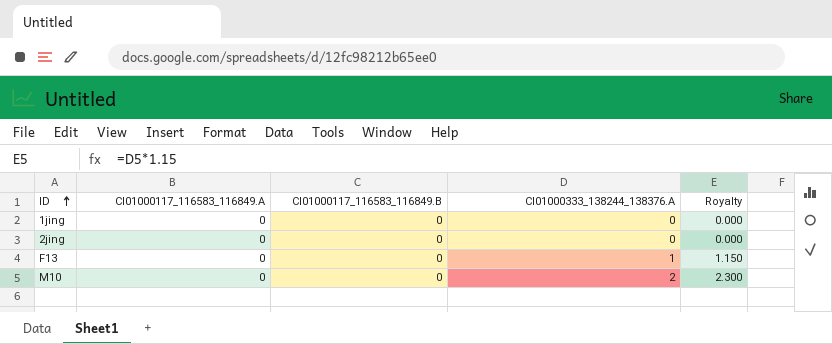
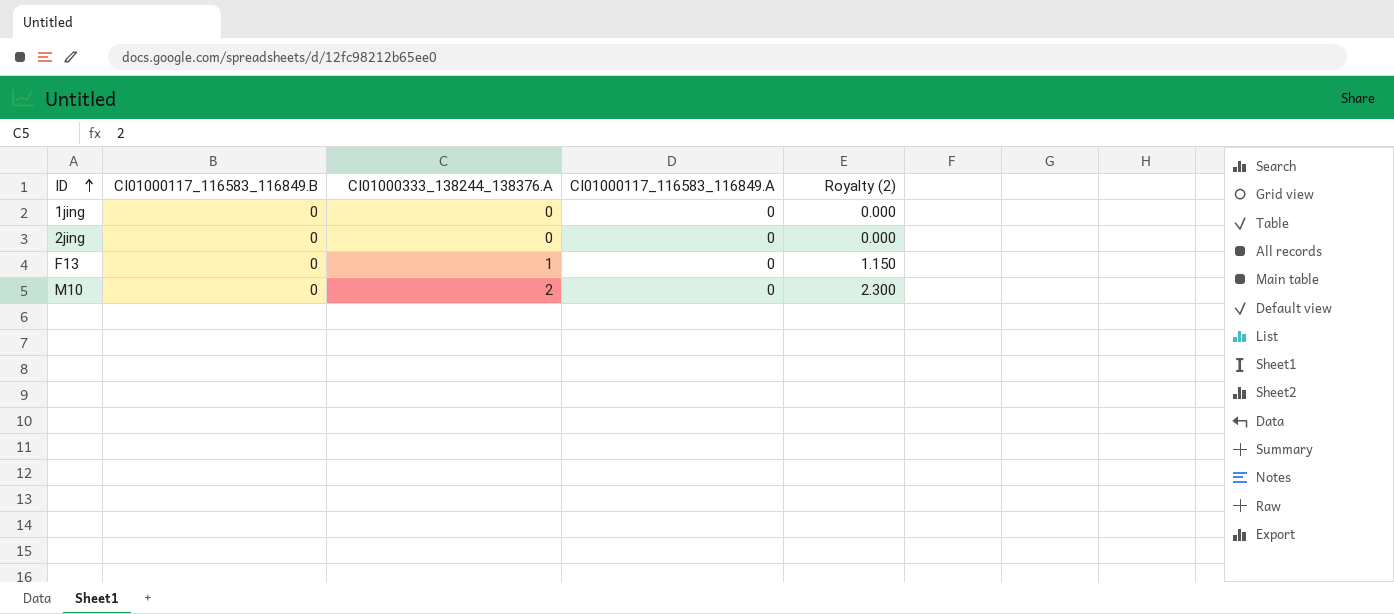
column CI01000117_116583_116849.A | position: 2 -> 4
column name: Royalty -> Royalty (2)

